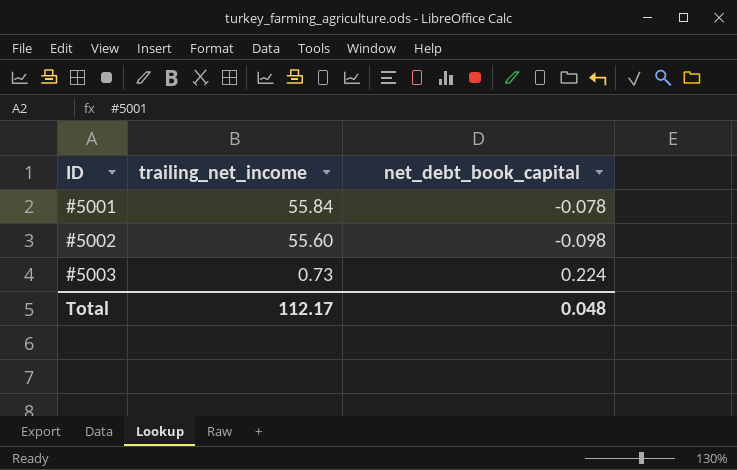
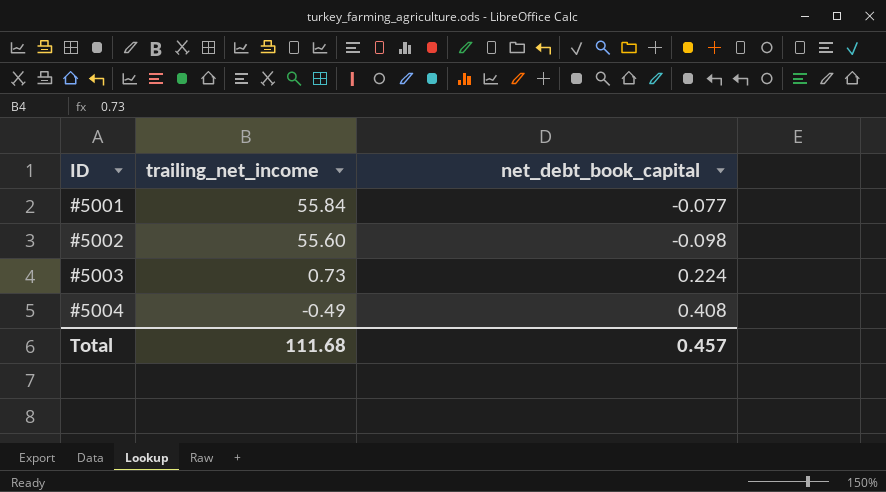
#5001 | net_debt_book_capital: -0.078 -> -0.077
row #5004: none -> -0.49 | 0.408
Total | trailing_net_income: 112.17 -> 111.68
Total | net_debt_book_capital: 0.048 -> 0.457

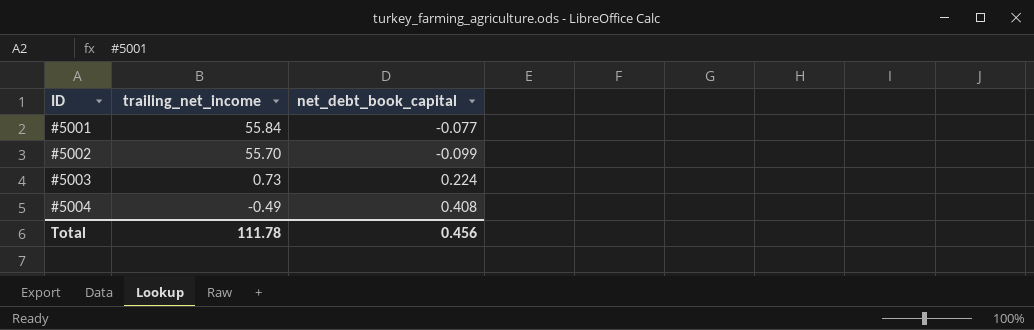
#5002 | trailing_net_income: 55.60 -> 55.70
#5002 | net_debt_book_capital: -0.098 -> -0.099
Total | trailing_net_income: 111.68 -> 111.78
Total | net_debt_book_capital: 0.457 -> 0.456

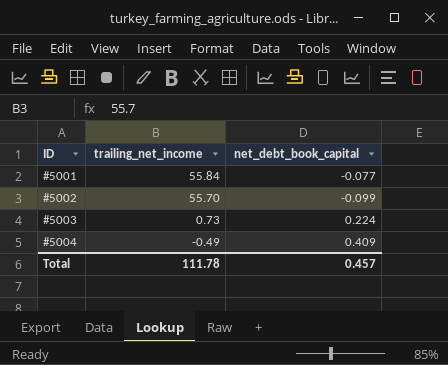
#5004 | net_debt_book_capital: 0.408 -> 0.409
Total | net_debt_book_capital: 0.456 -> 0.457

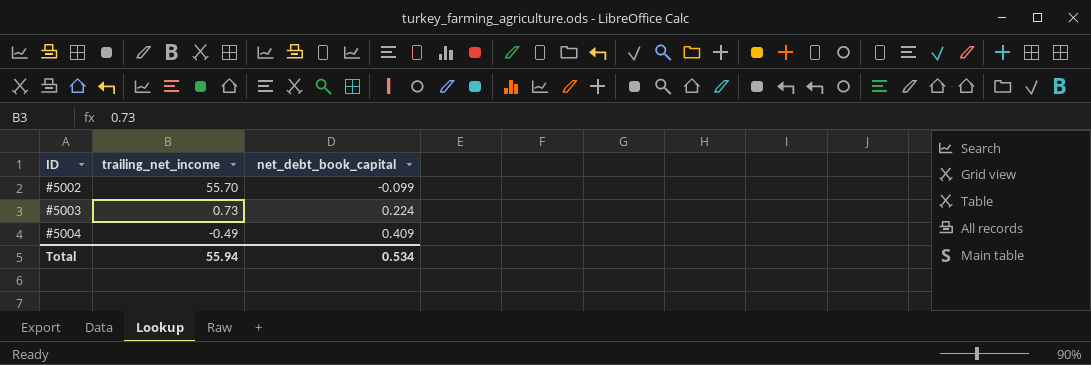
row #5001: 55.84 | -0.077 -> none
Total | trailing_net_income: 111.78 -> 55.94
Total | net_debt_book_capital: 0.457 -> 0.534

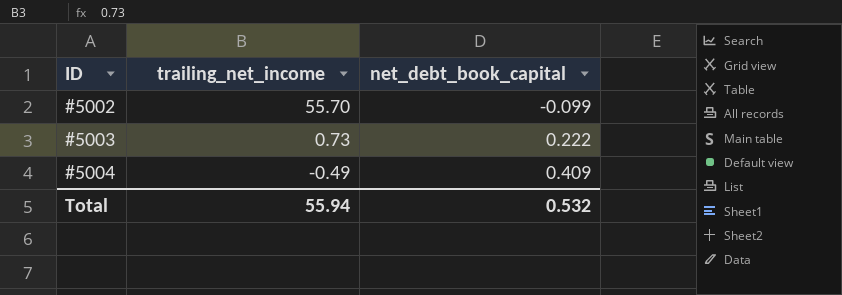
#5003 | net_debt_book_capital: 0.224 -> 0.222
Total | net_debt_book_capital: 0.534 -> 0.532

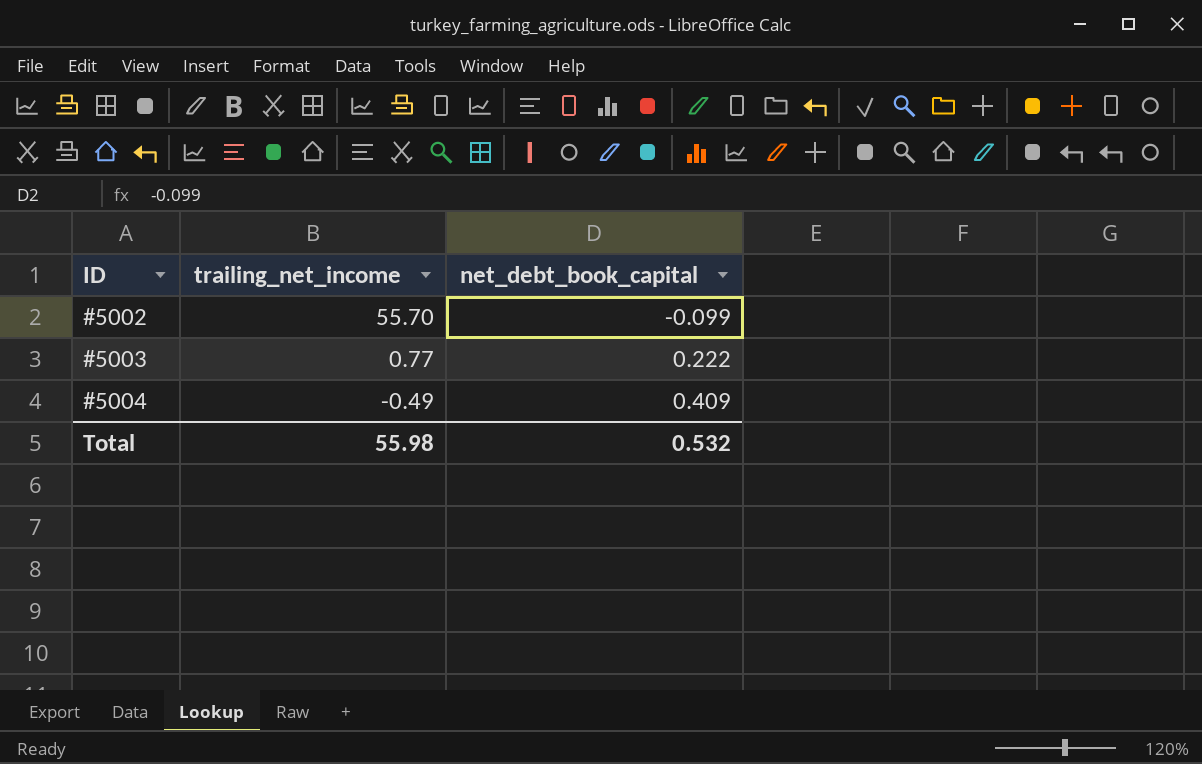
#5003 | trailing_net_income: 0.73 -> 0.77
Total | trailing_net_income: 55.94 -> 55.98

